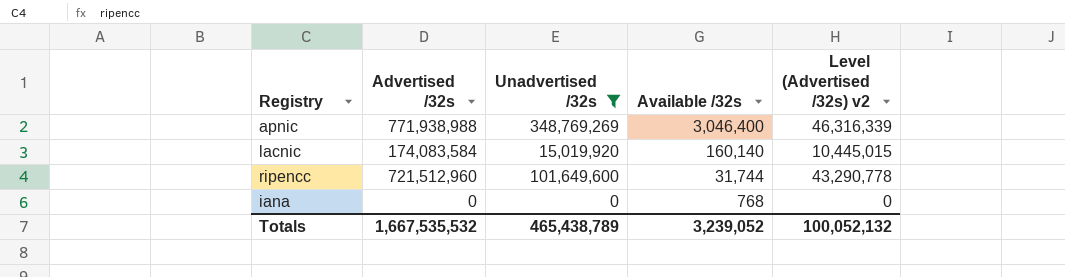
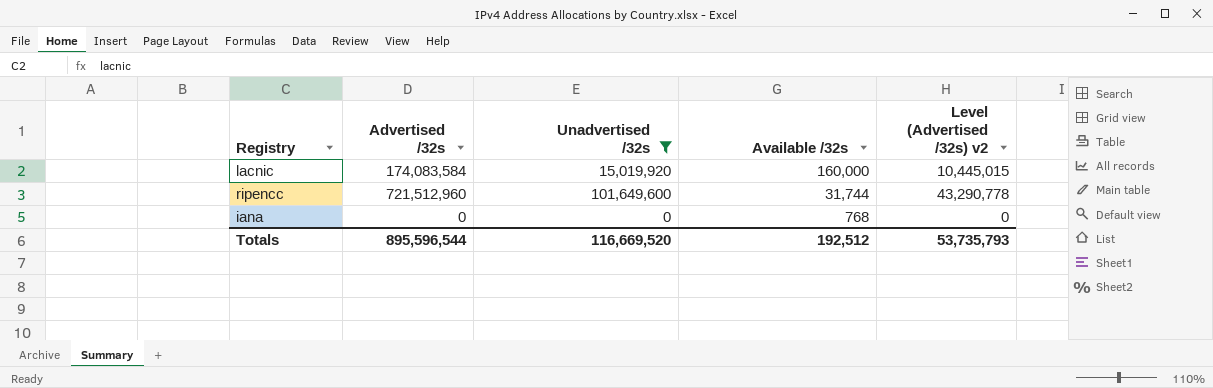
row apnic: 771,938,988 | 348,769,269 | 3,046,400 | 46,316,339 -> none
lacnic | Available /32s: 160,140 -> 160,000
Totals | Advertised /32s: 1,667,535,532 -> 895,596,544
Totals | Unadvertised /32s: 465,438,789 -> 116,669,520
Totals | Available /32s: 3,239,052 -> 192,512
Totals | Level (Advertised /32s) v2: 100,052,132 -> 53,735,793

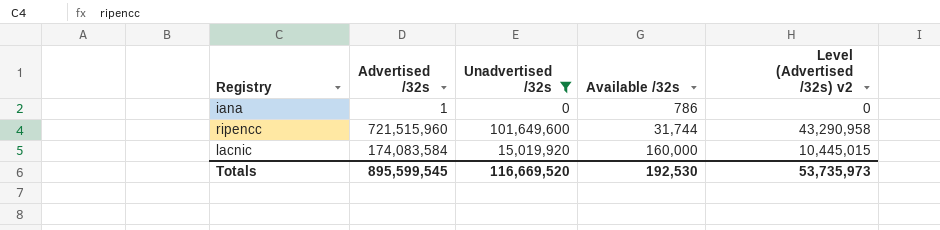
row order: Available /32s descending -> Available /32s ascending
iana | Advertised /32s: 0 -> 1
iana | Available /32s: 768 -> 786
ripencc | Advertised /32s: 721,512,960 -> 721,515,960
ripencc | Level (Advertised /32s) v2: 43,290,778 -> 43,290,958
Totals | Advertised /32s: 895,596,544 -> 895,599,545
Totals | Available /32s: 192,512 -> 192,530
Totals | Level (Advertised /32s) v2: 53,735,793 -> 53,735,973

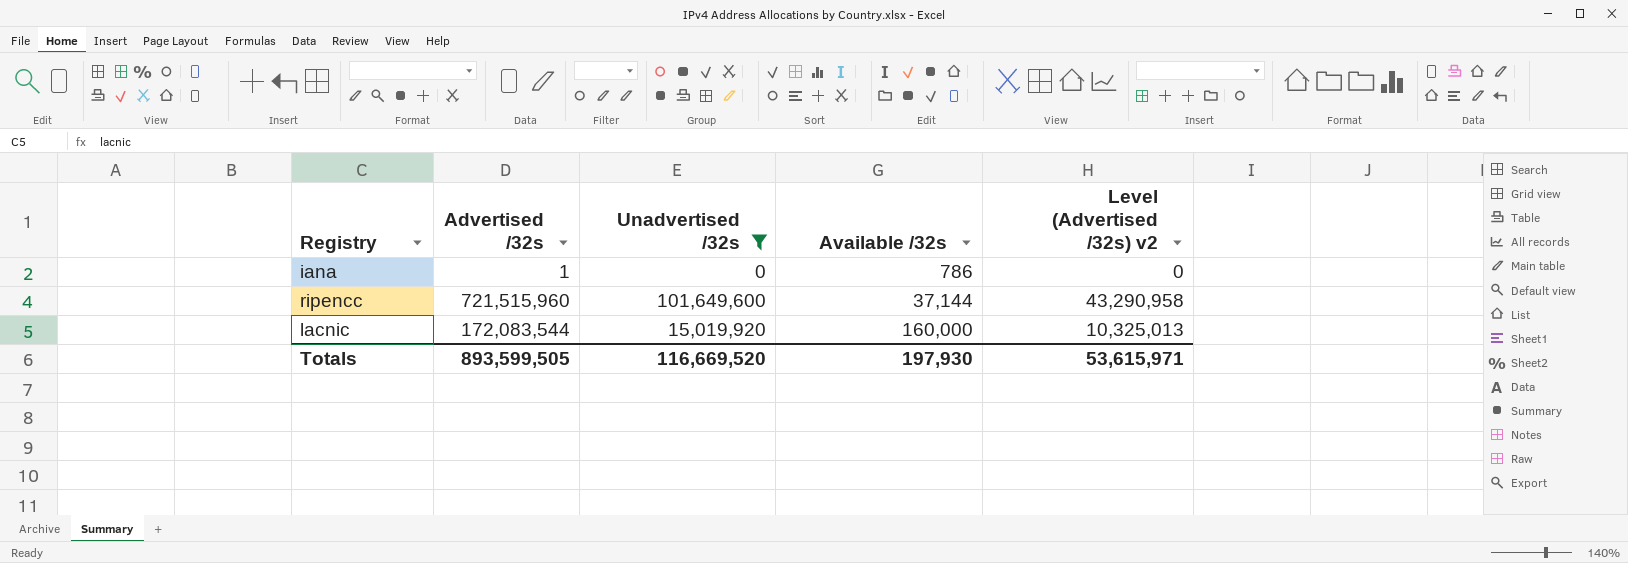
ripencc | Available /32s: 31,744 -> 37,144
lacnic | Advertised /32s: 174,083,584 -> 172,083,544
lacnic | Level (Advertised /32s) v2: 10,445,015 -> 10,325,013
Totals | Advertised /32s: 895,599,545 -> 893,599,505
Totals | Available /32s: 192,530 -> 197,930
Totals | Level (Advertised /32s) v2: 53,735,973 -> 53,615,971

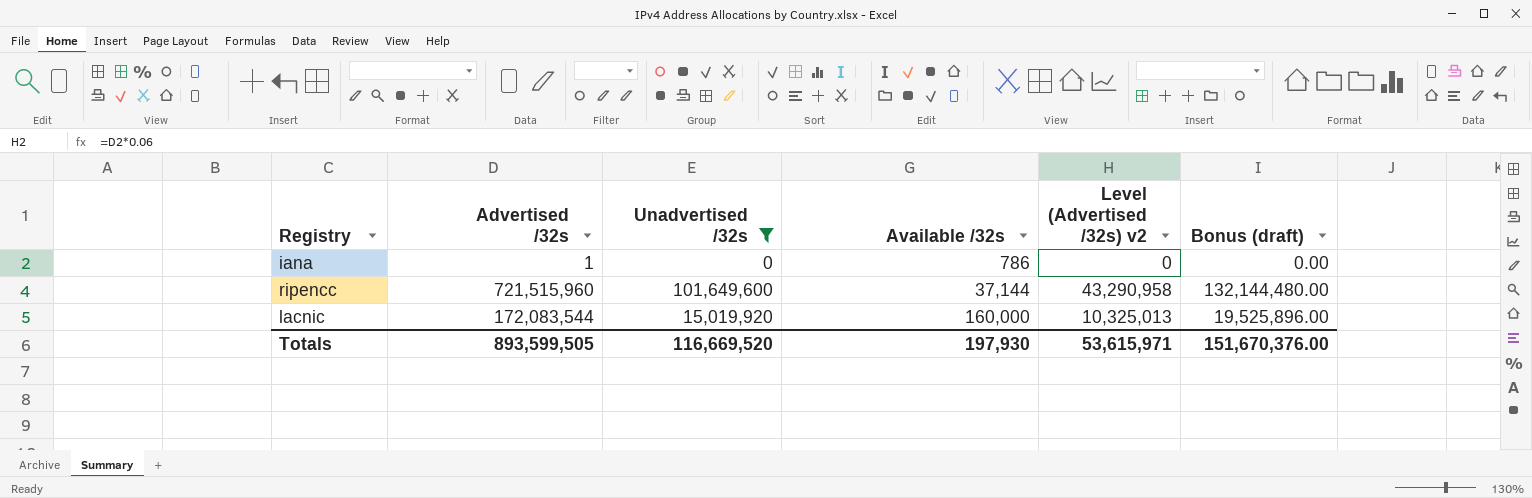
column Bonus (draft) | formula: none -> [Unadvertised /32s] * 1.3

